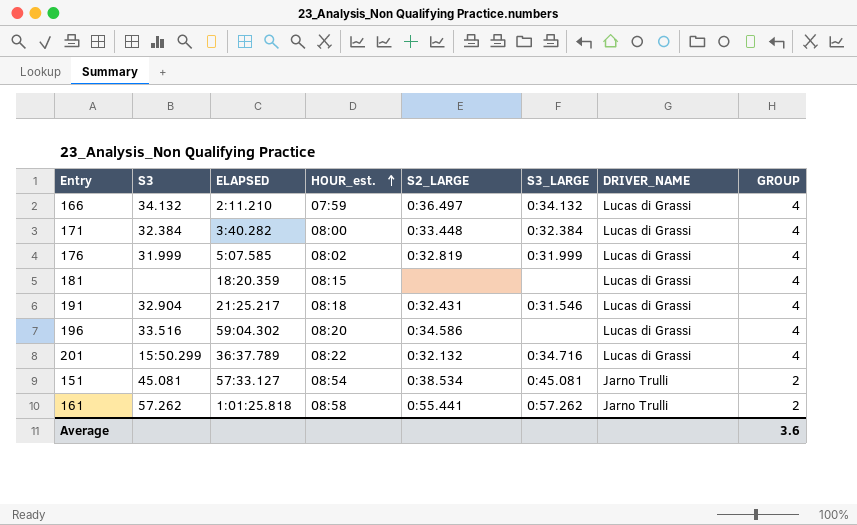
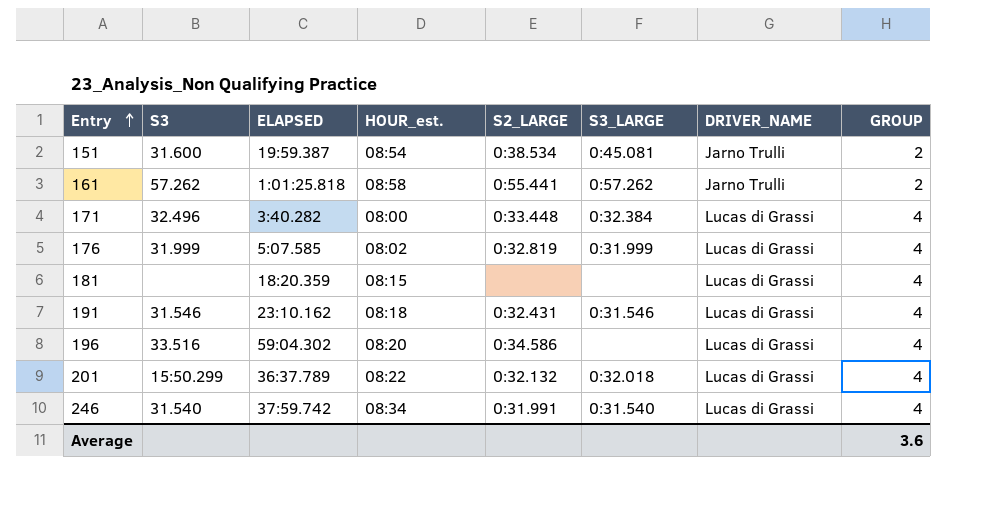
row order: HOUR_est. ascending -> Entry ascending
row 166: 34.132 | 2:11.210 | 07:59 | 0:36.497 | 0:34.132 | Lucas di Grassi | 4 -> none
151 | S3: 45.081 -> 31.600
151 | ELAPSED: 57:33.127 -> 19:59.387
171 | S3: 32.384 -> 32.496
191 | S3: 32.904 -> 31.546
191 | ELAPSED: 21:25.217 -> 23:10.162
201 | S3_LARGE: 0:34.716 -> 0:32.018
row 246: none -> 31.540 | 37:59.742 | 08:34 | 0:31.991 | 0:31.540 | Lucas di Grassi | 4

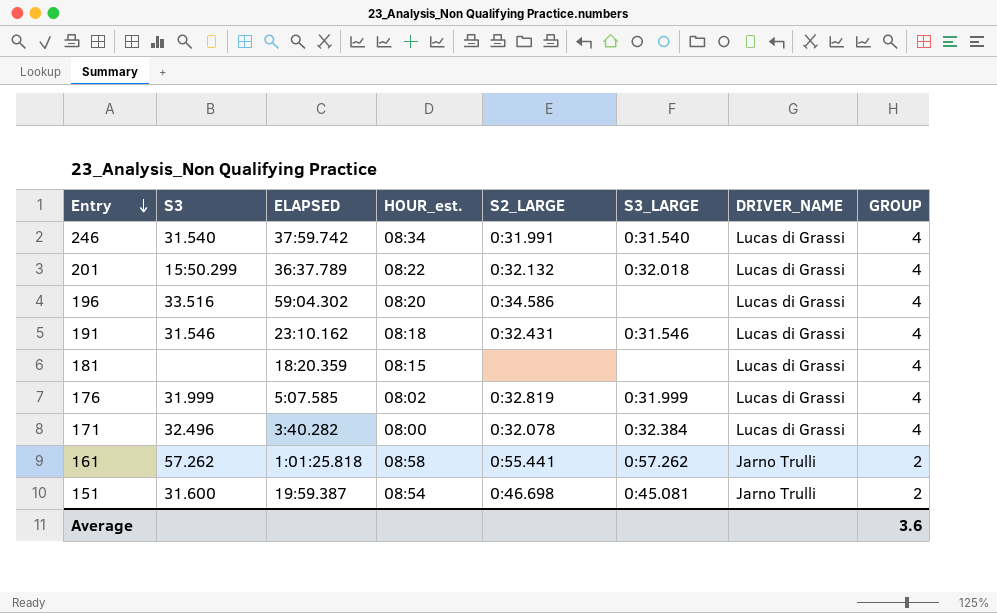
row order: Entry ascending -> Entry descending
171 | S2_LARGE: 0:33.448 -> 0:32.078
151 | S2_LARGE: 0:38.534 -> 0:46.698

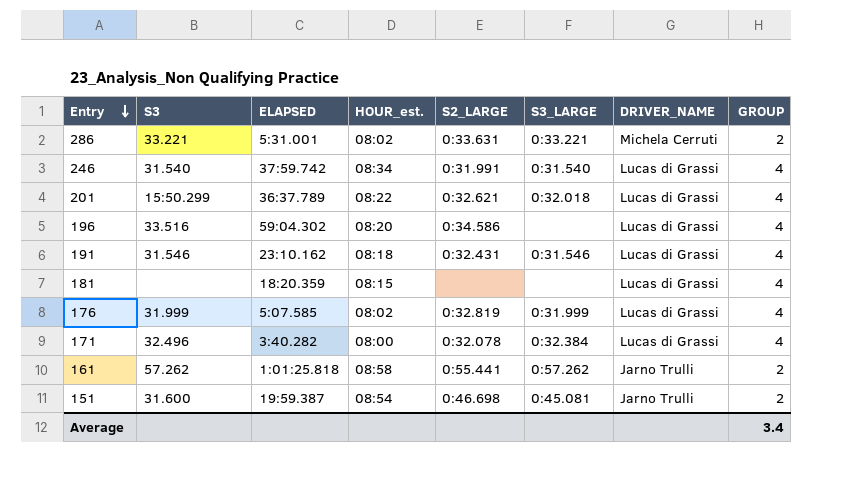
row 286: none -> 33.221 | 5:31.001 | 08:02 | 0:33.631 | 0:33.221 | Michela Cerruti | 2
201 | S2_LARGE: 0:32.132 -> 0:32.621
Average | GROUP: 3.6 -> 3.4

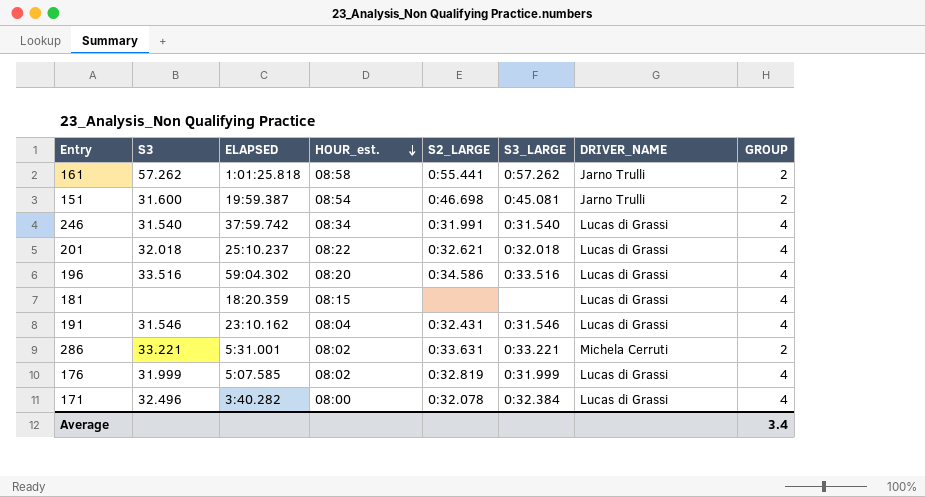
row order: Entry descending -> HOUR_est. descending
201 | S3: 15:50.299 -> 32.018
201 | ELAPSED: 36:37.789 -> 25:10.237
196 | S3_LARGE: none -> 0:33.516
191 | HOUR_est.: 08:18 -> 08:04

